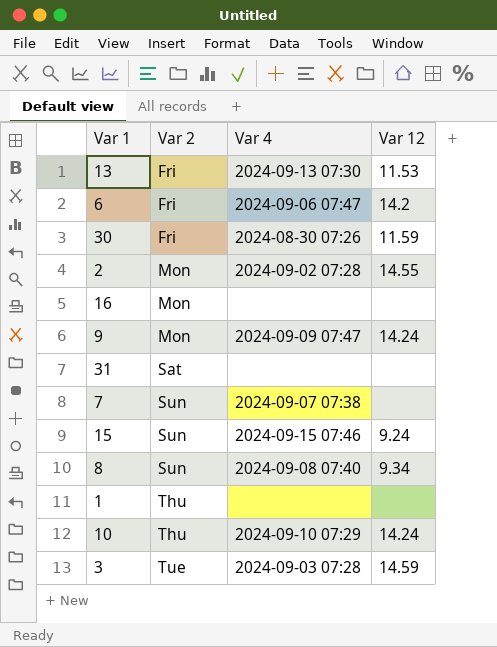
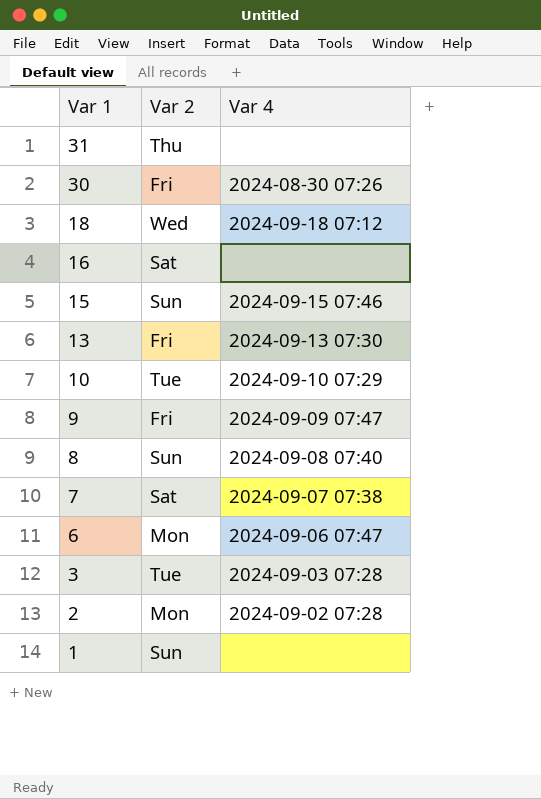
row order: Var 2 ascending -> Var 1 descending
column Var 12 | position: 4 -> none
31 | Var 2: Sat -> Thu
row 18: none -> Wed | 2024-09-18 07:12
16 | Var 2: Mon -> Sat
10 | Var 2: Thu -> Tue
9 | Var 2: Mon -> Fri
7 | Var 2: Sun -> Sat
6 | Var 2: Fri -> Mon
1 | Var 2: Thu -> Sun

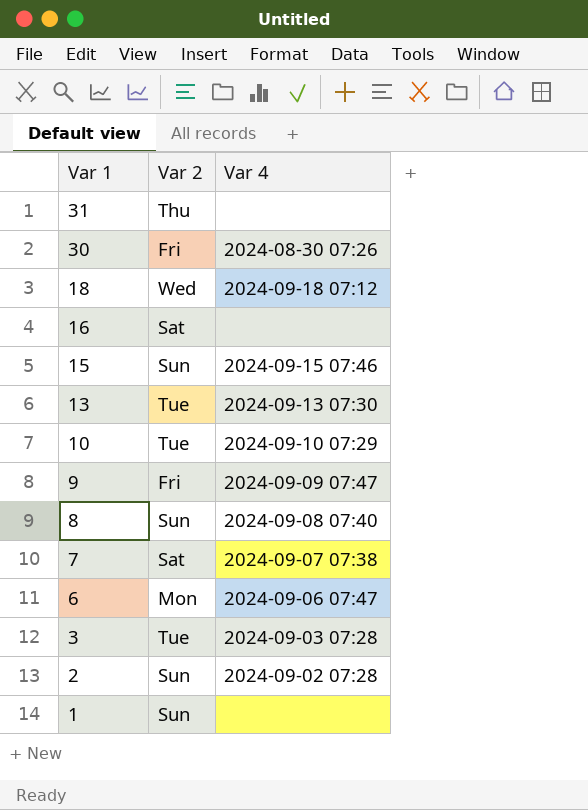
13 | Var 2: Fri -> Tue
2 | Var 2: Mon -> Sun

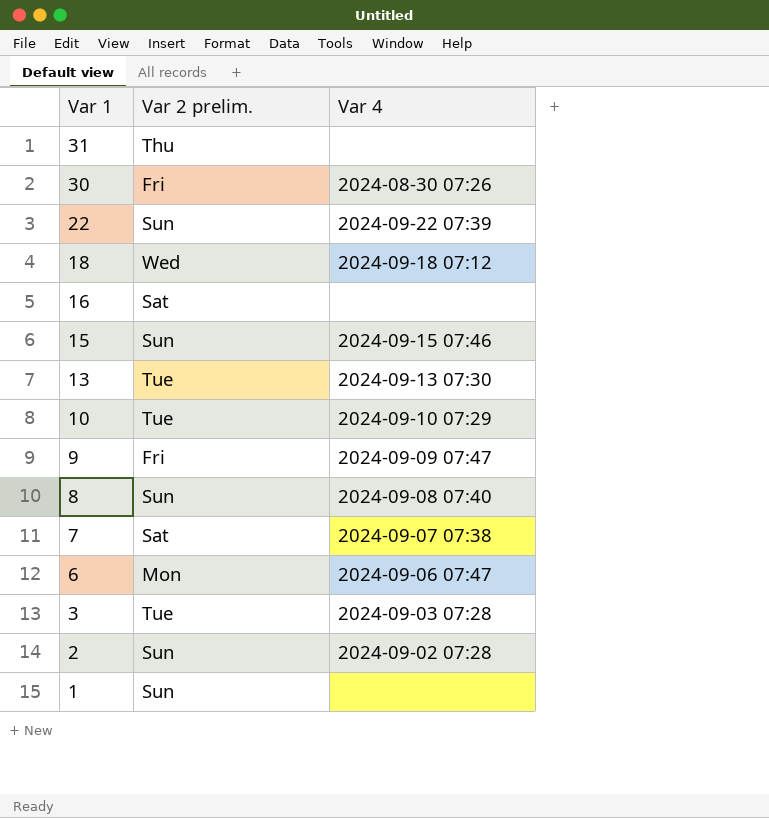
column name: Var 2 -> Var 2 prelim.
row 22: none -> Sun | 2024-09-22 07:39

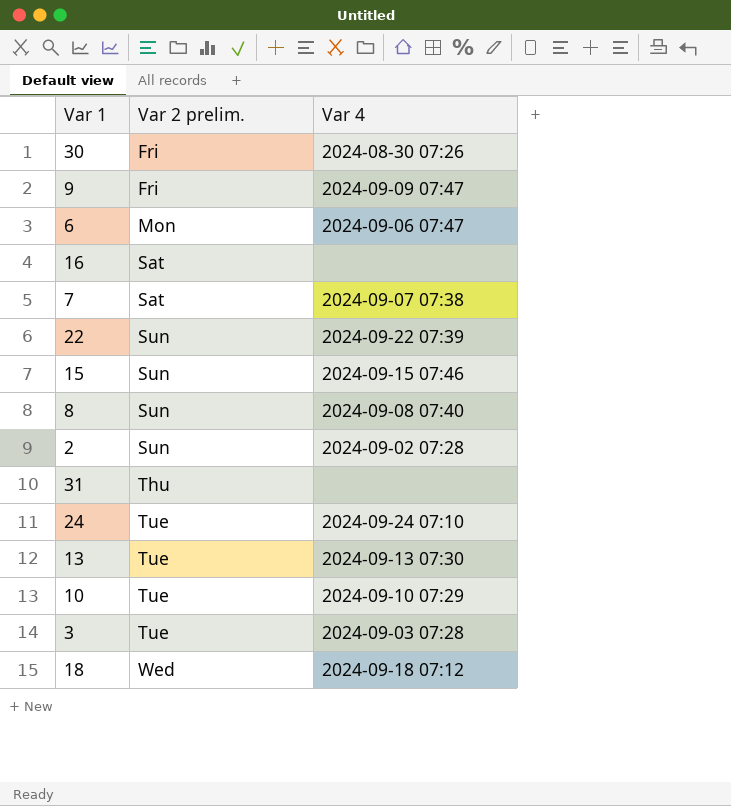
row order: Var 1 descending -> Var 2 prelim. ascending
row 1: Sun | none -> none
row 24: none -> Tue | 2024-09-24 07:10

